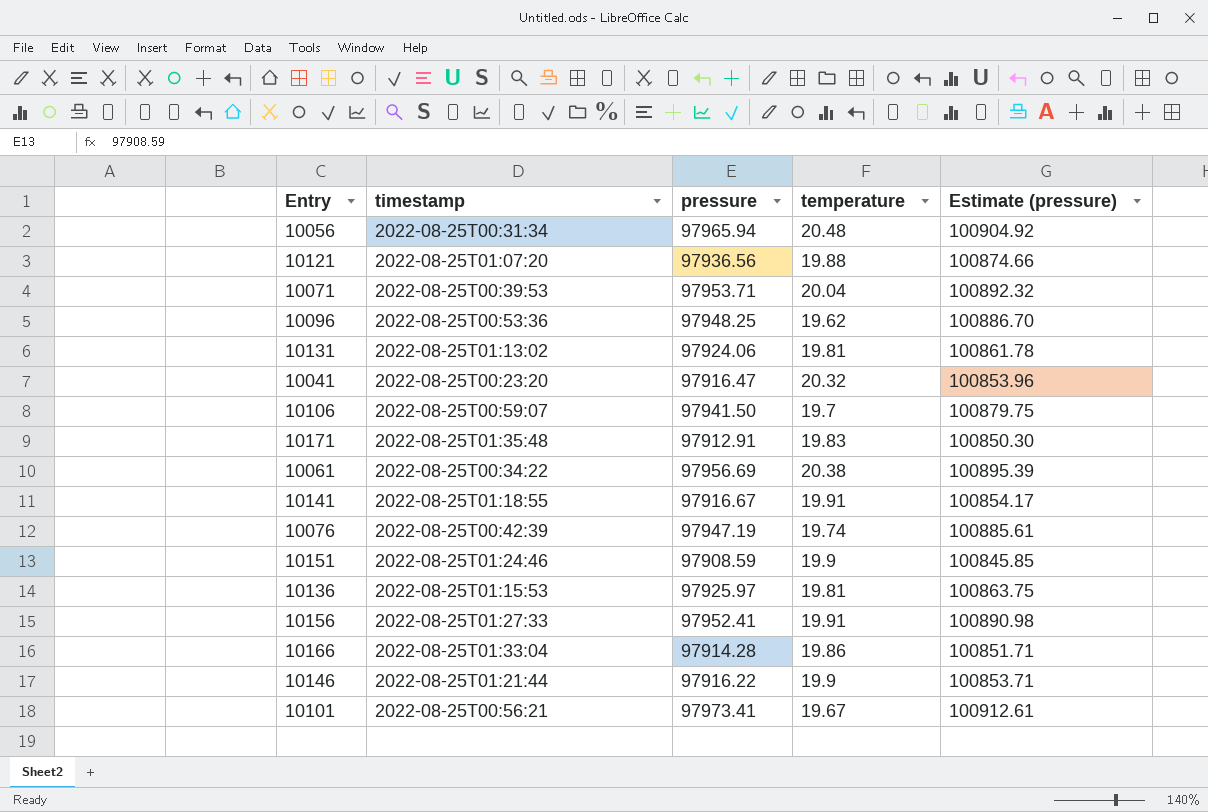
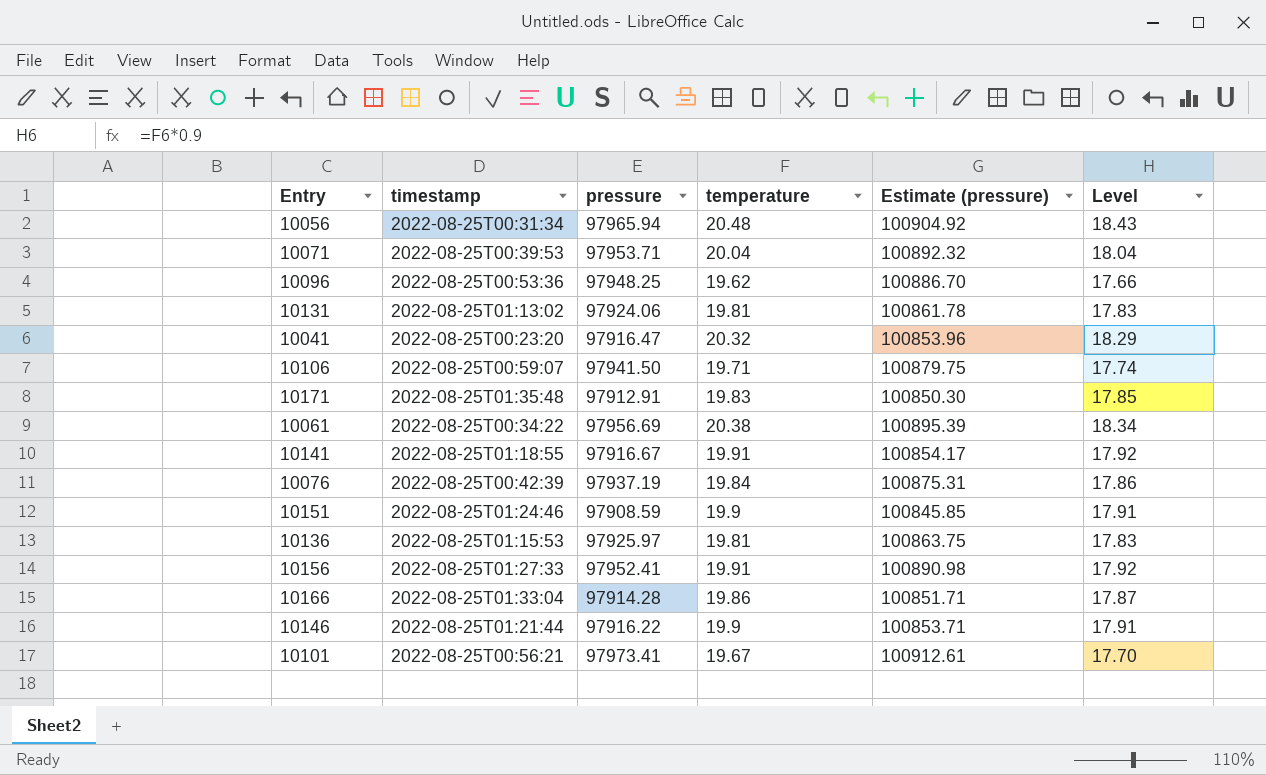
column Level | formula: none -> [temperature] * 0.9
row 10121: 2022-08-25T01:07:20 | 97936.56 | 19.88 | 100874.66 -> none
10106 | temperature: 19.7 -> 19.71
10076 | pressure: 97947.19 -> 97937.19
10076 | temperature: 19.74 -> 19.84
10076 | Estimate (pressure): 100885.61 -> 100875.31

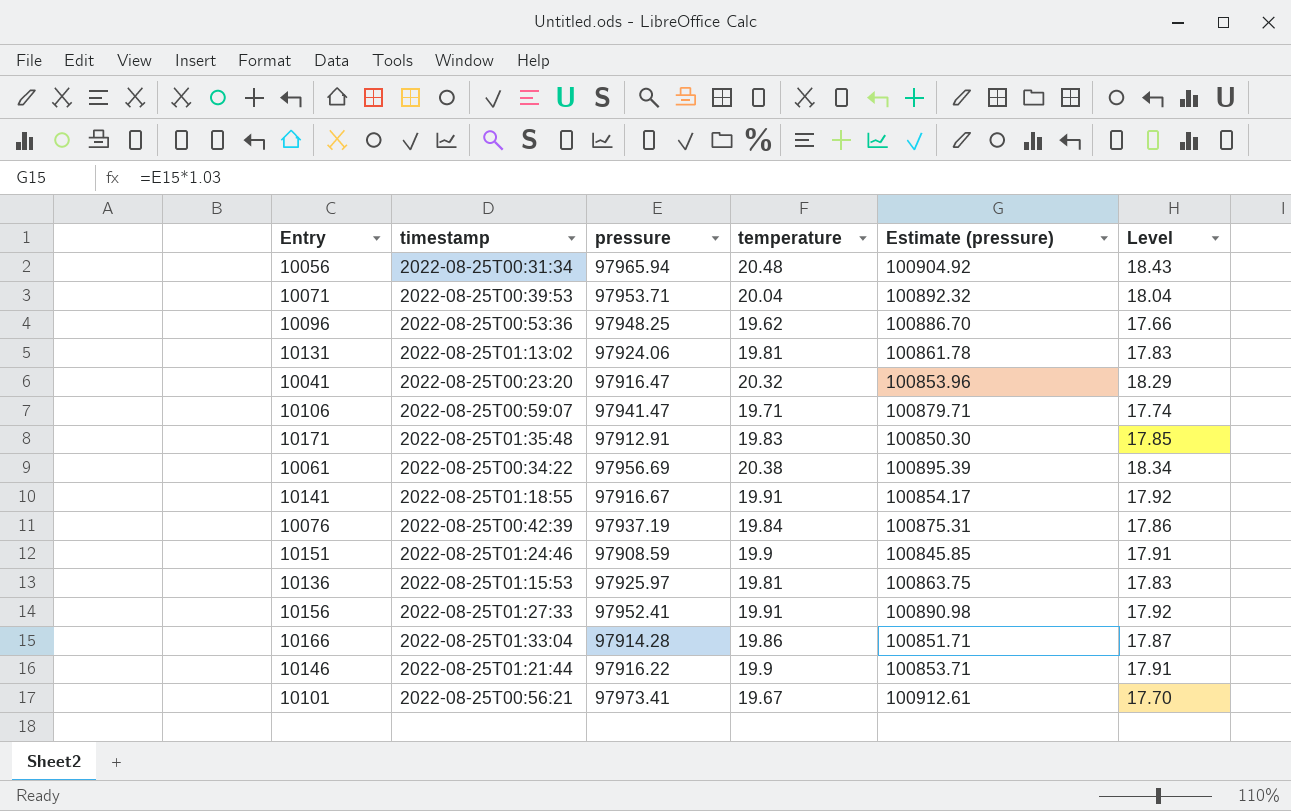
10106 | pressure: 97941.50 -> 97941.47
10106 | Estimate (pressure): 100879.75 -> 100879.71

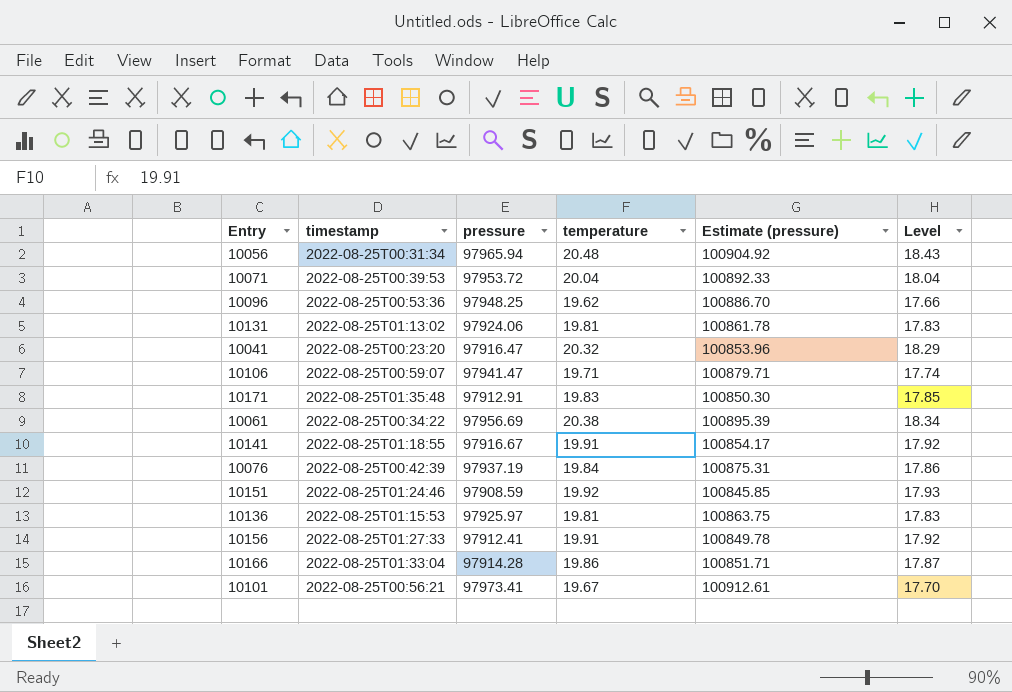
row 10146: 2022-08-25T01:21:44 | 97916.22 | 19.9 | 100853.71 | 17.91 -> none
10071 | pressure: 97953.71 -> 97953.72
10071 | Estimate (pressure): 100892.32 -> 100892.33
10151 | temperature: 19.9 -> 19.92
10151 | Level: 17.91 -> 17.93
10156 | pressure: 97952.41 -> 97912.41
10156 | Estimate (pressure): 100890.98 -> 100849.78

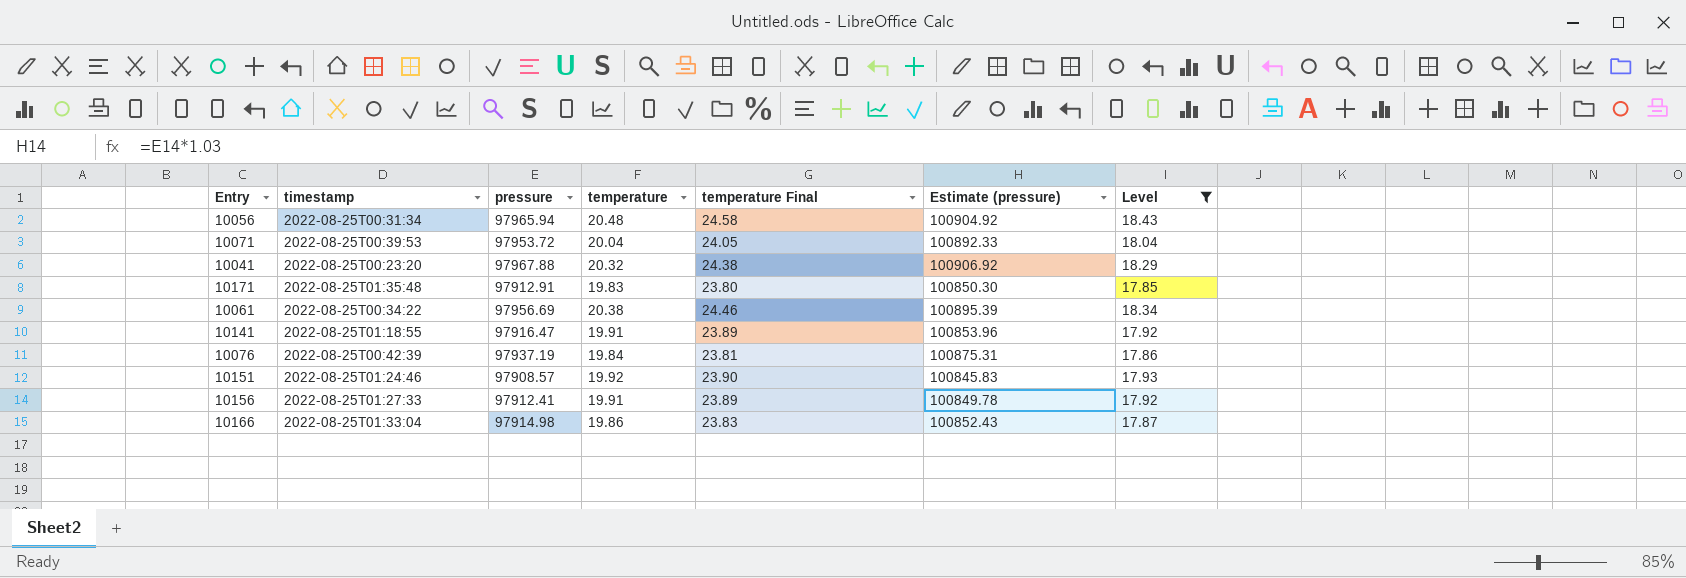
filter: none -> Level >= 17.85
column temperature Final | formula: none -> [temperature] * 1.2
10041 | pressure: 97916.47 -> 97967.88
10041 | Estimate (pressure): 100853.96 -> 100906.92
10141 | pressure: 97916.67 -> 97916.47
10141 | Estimate (pressure): 100854.17 -> 100853.96
10151 | pressure: 97908.59 -> 97908.57
10151 | Estimate (pressure): 100845.85 -> 100845.83
10166 | pressure: 97914.28 -> 97914.98
10166 | Estimate (pressure): 100851.71 -> 100852.43

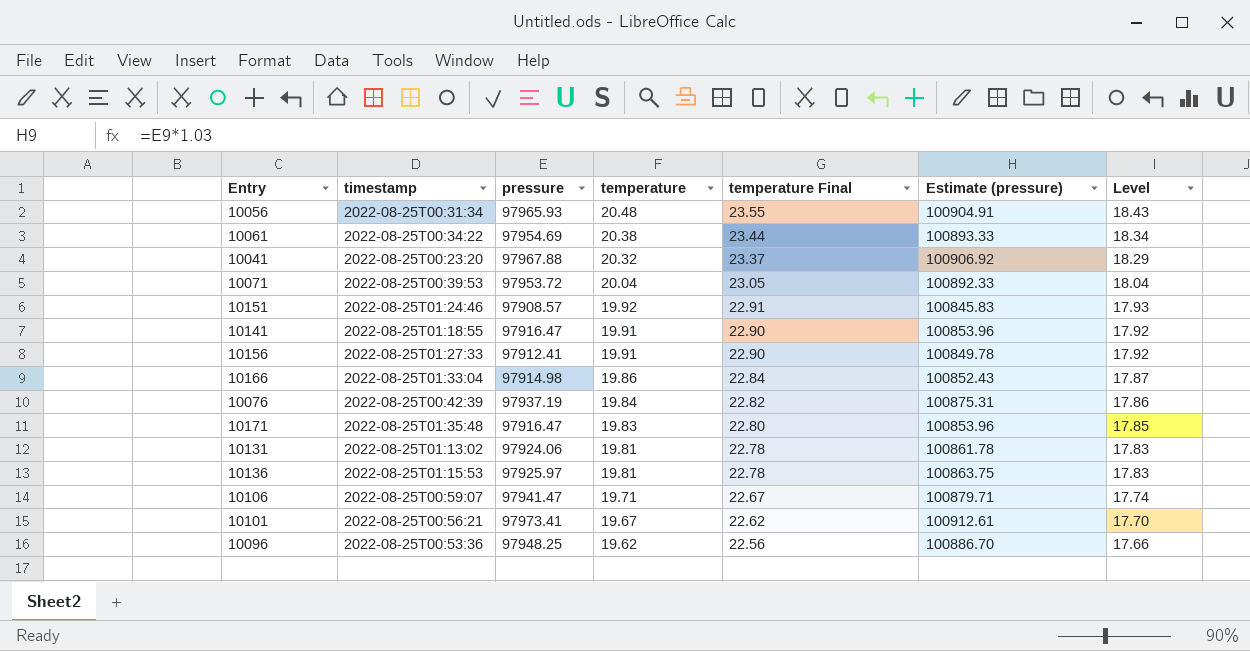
filter: Level >= 17.85 -> none
row order: none -> temperature descending
column temperature Final | formula: [temperature] * 1.2 -> [temperature] * 1.15
10056 | pressure: 97965.94 -> 97965.93
10056 | Estimate (pressure): 100904.92 -> 100904.91
10061 | pressure: 97956.69 -> 97954.69
10061 | Estimate (pressure): 100895.39 -> 100893.33
10171 | pressure: 97912.91 -> 97916.47
10171 | Estimate (pressure): 100850.30 -> 100853.96

